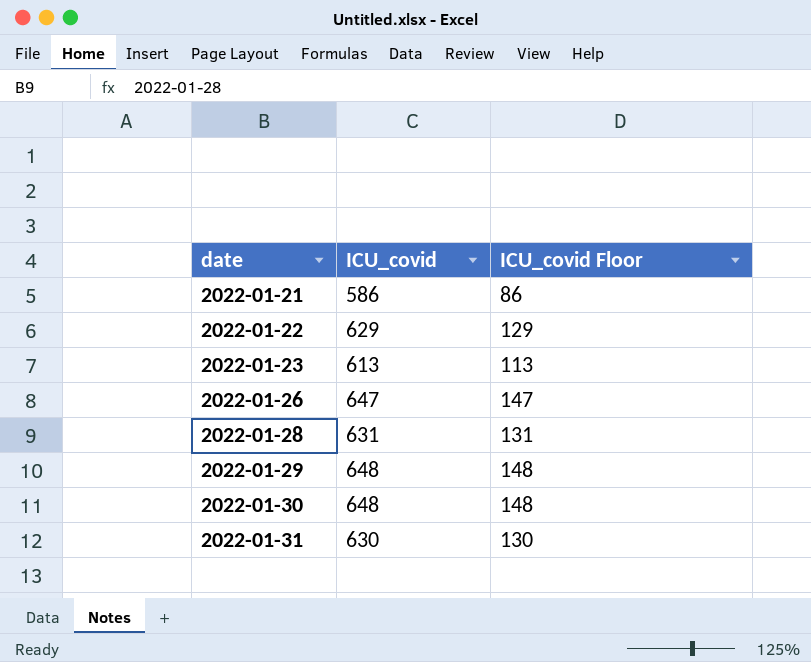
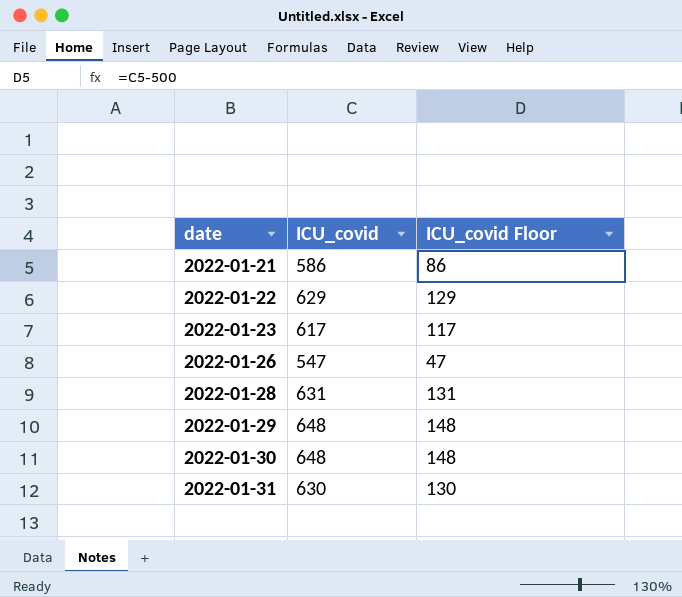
2022-01-23 | ICU_covid: 613 -> 617
2022-01-23 | ICU_covid Floor: 113 -> 117
2022-01-26 | ICU_covid: 647 -> 547
2022-01-26 | ICU_covid Floor: 147 -> 47

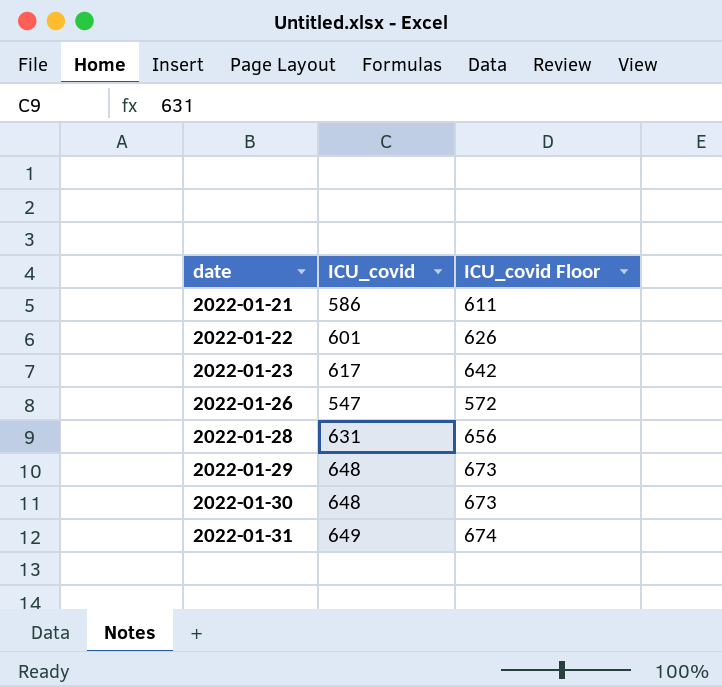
column ICU_covid Floor | formula: [ICU_covid] - 500 -> [ICU_covid] + 25
2022-01-22 | ICU_covid: 629 -> 601
2022-01-31 | ICU_covid: 630 -> 649

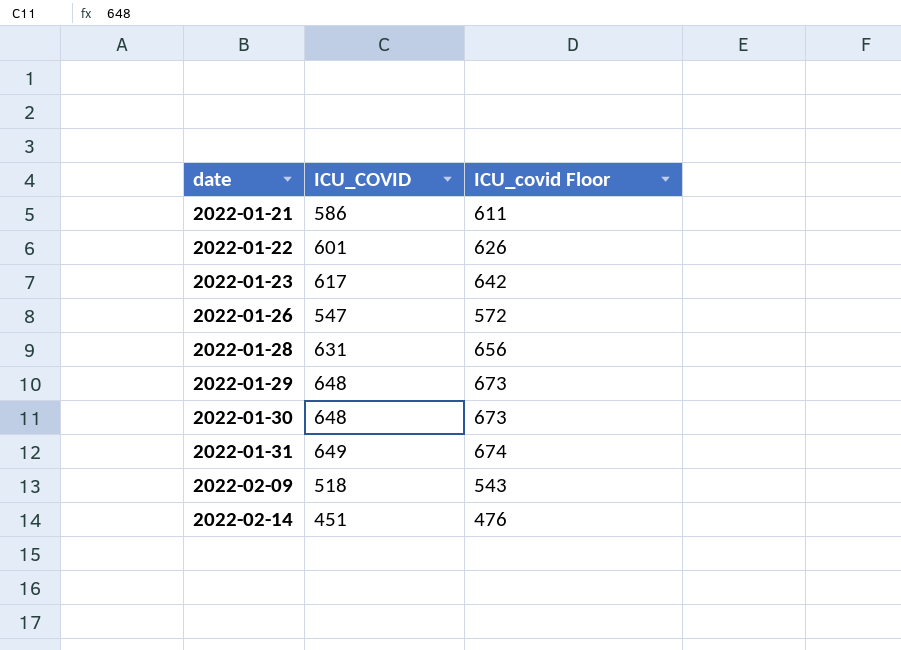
column name: ICU_covid -> ICU_COVID
row 2022-02-09: none -> 518 | 543
row 2022-02-14: none -> 451 | 476

